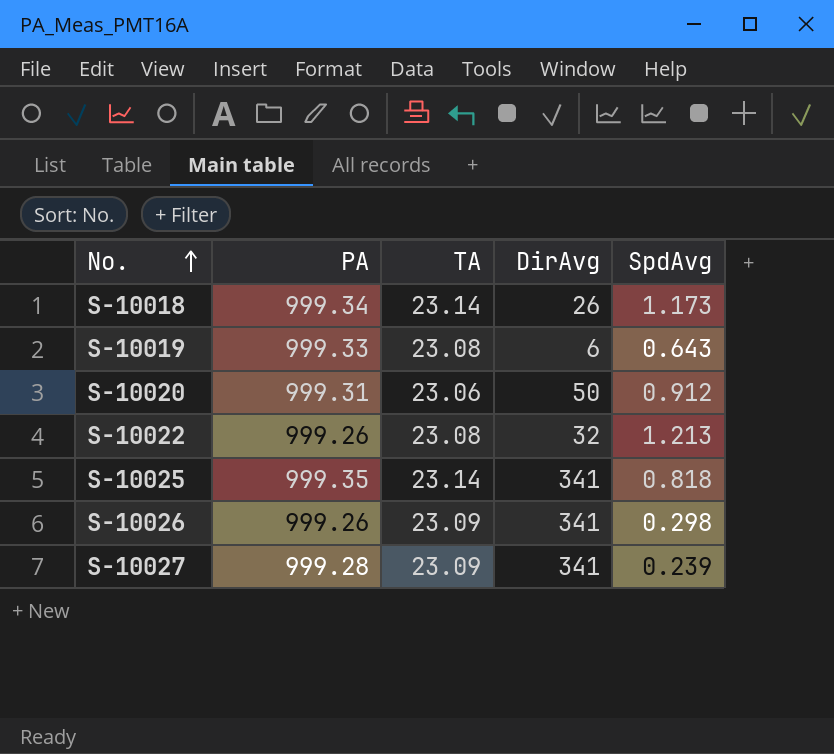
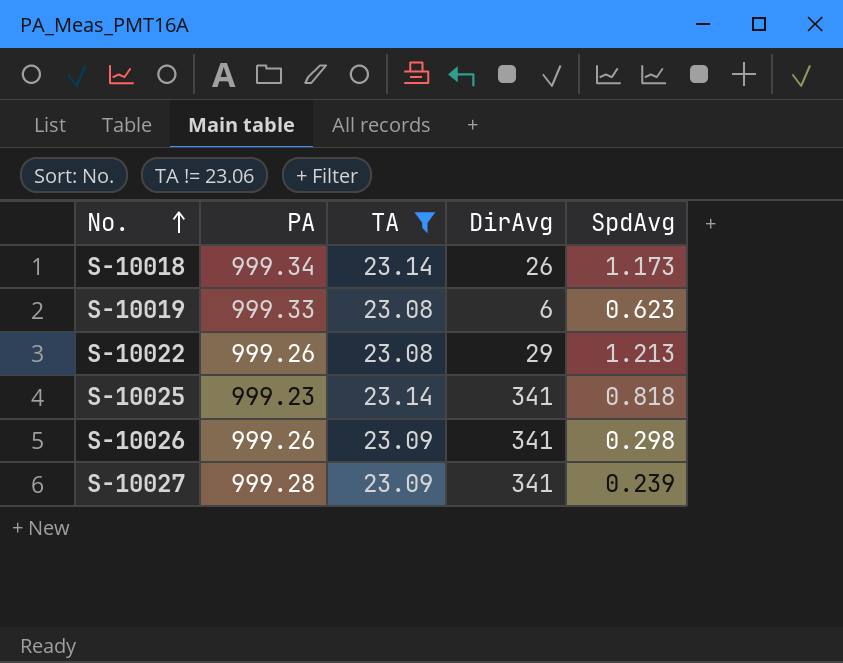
filter: none -> TA != 23.06
S-10019 | SpdAvg: 0.643 -> 0.623
S-10022 | DirAvg: 32 -> 29
S-10025 | PA: 999.35 -> 999.23

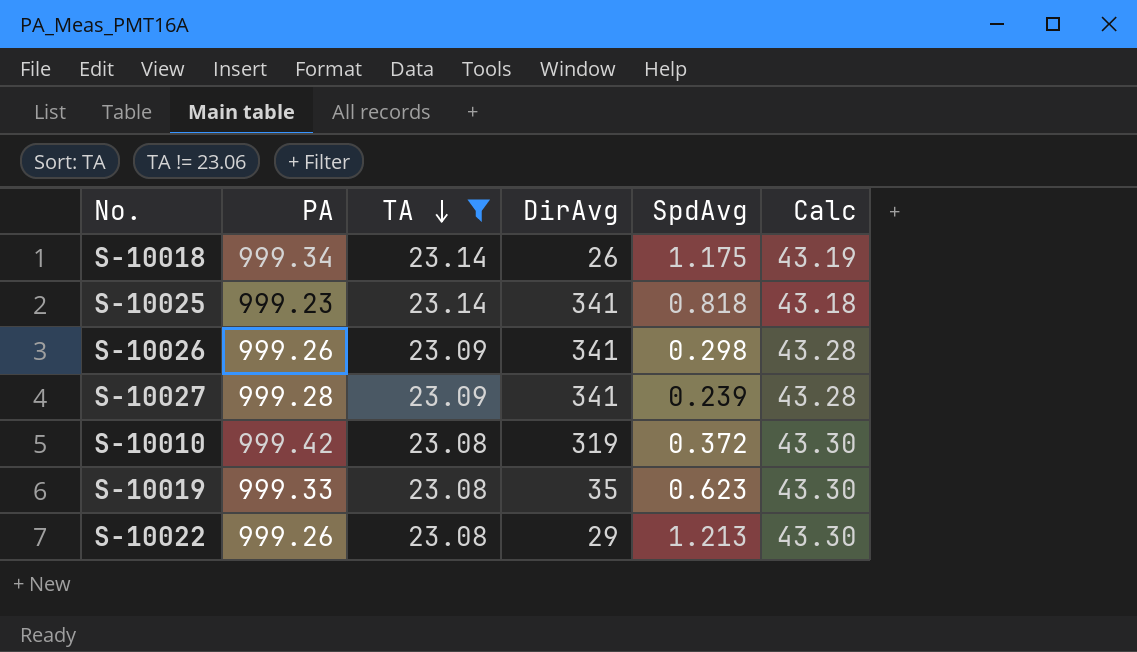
row order: No. ascending -> TA descending
column Calc | formula: none -> [PA] / [TA]
S-10018 | SpdAvg: 1.173 -> 1.175
row S-10010: none -> 999.42 | 23.08 | 319 | 0.372 | 43.30
S-10019 | DirAvg: 6 -> 35

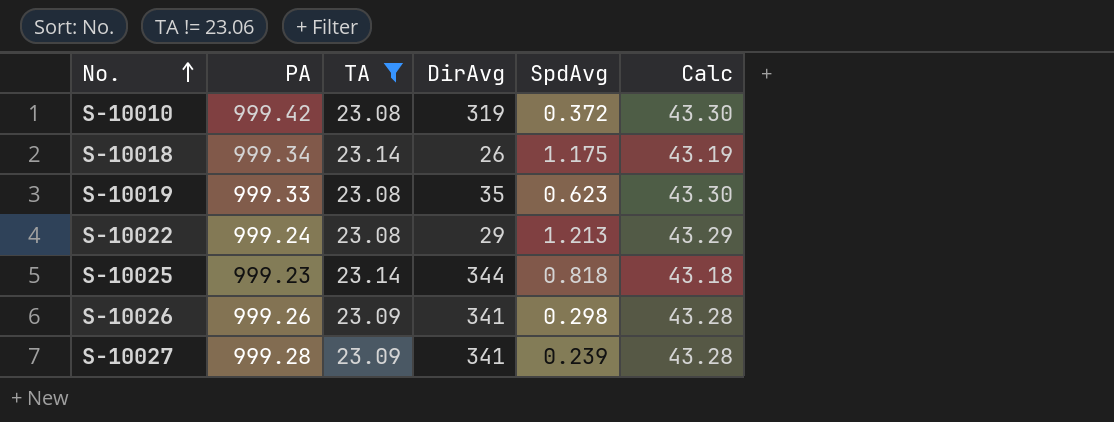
row order: TA descending -> No. ascending
S-10022 | PA: 999.26 -> 999.24
S-10022 | Calc: 43.30 -> 43.29
S-10025 | DirAvg: 341 -> 344

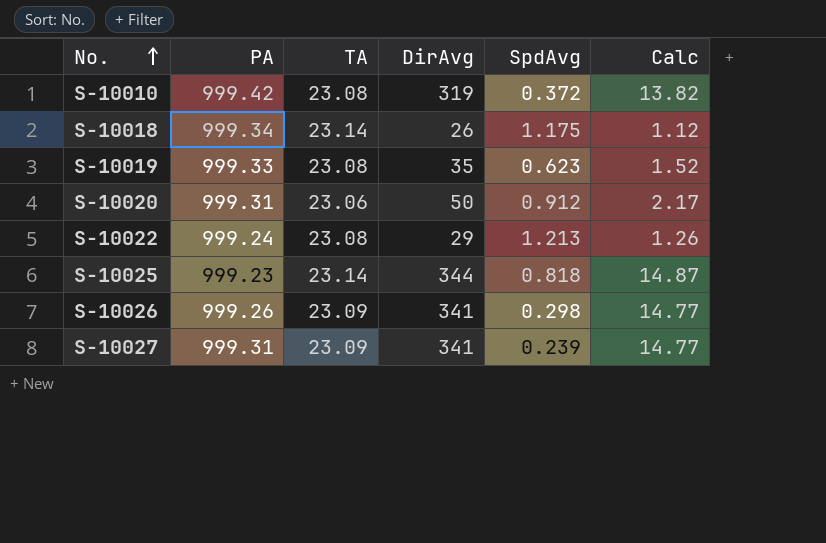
filter: TA != 23.06 -> none
column Calc | formula: [PA] / [TA] -> [DirAvg] / [TA]
S-10027 | PA: 999.28 -> 999.31

